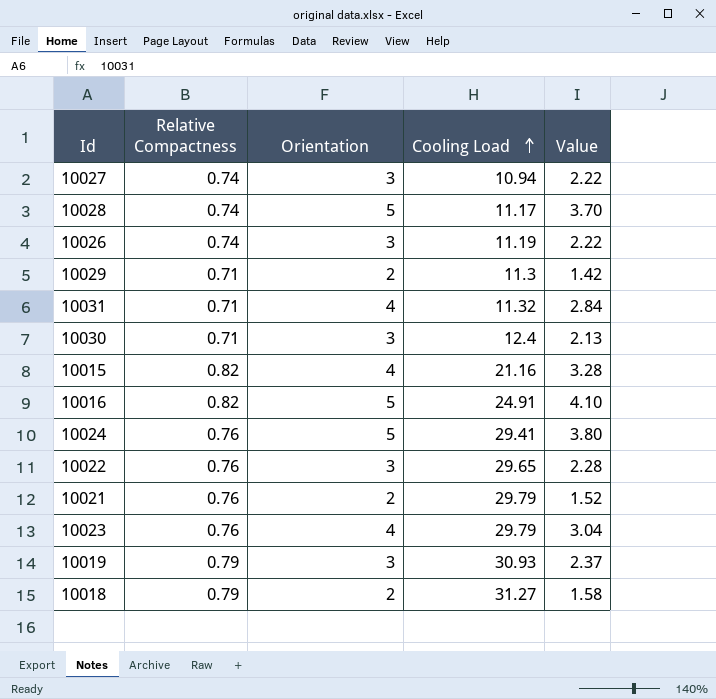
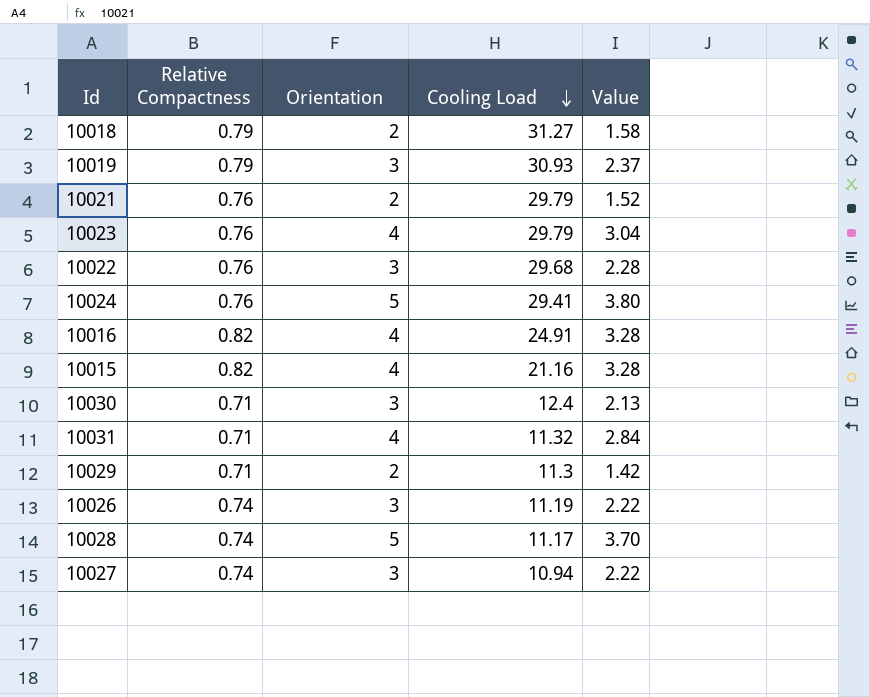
row order: Cooling Load ascending -> Cooling Load descending
10022 | Cooling Load: 29.65 -> 29.68
10016 | Orientation: 5 -> 4
10016 | Value: 4.10 -> 3.28

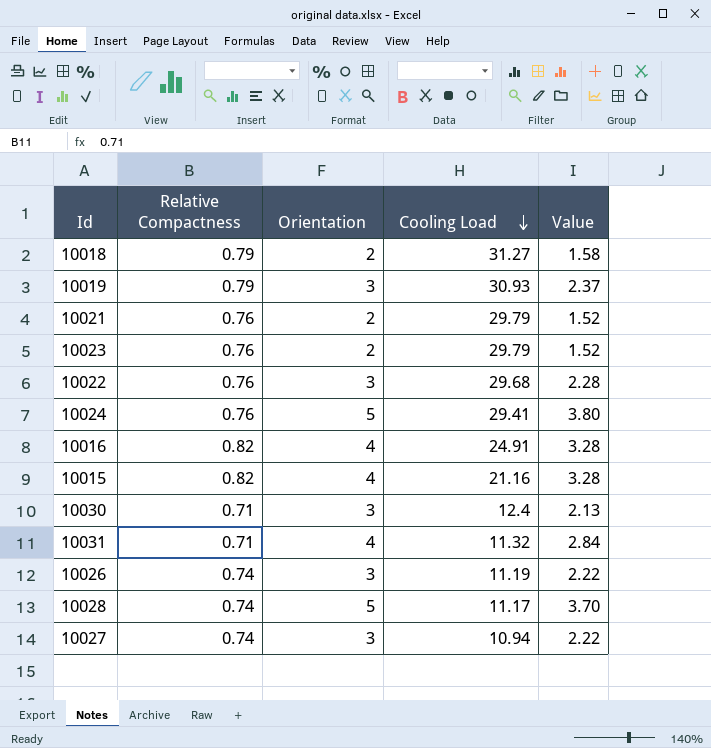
row 10029: 0.71 | 2 | 11.3 | 1.42 -> none
10023 | Orientation: 4 -> 2
10023 | Value: 3.04 -> 1.52

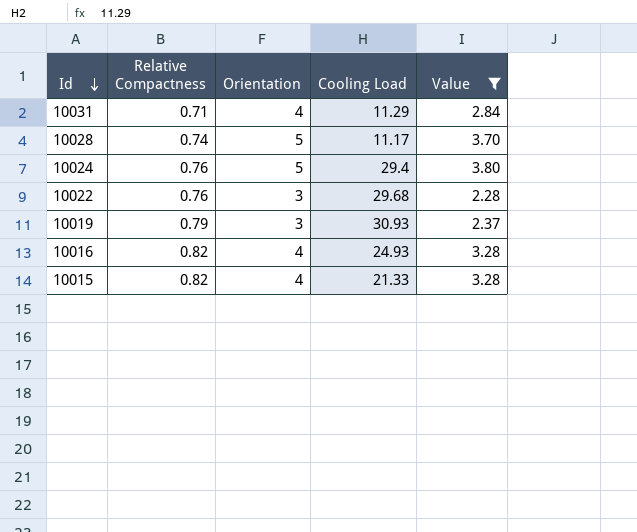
filter: none -> Value >= 2.28
row order: Cooling Load descending -> Id descending
10031 | Cooling Load: 11.32 -> 11.29
10024 | Cooling Load: 29.41 -> 29.4
10016 | Cooling Load: 24.91 -> 24.93
10015 | Cooling Load: 21.16 -> 21.33

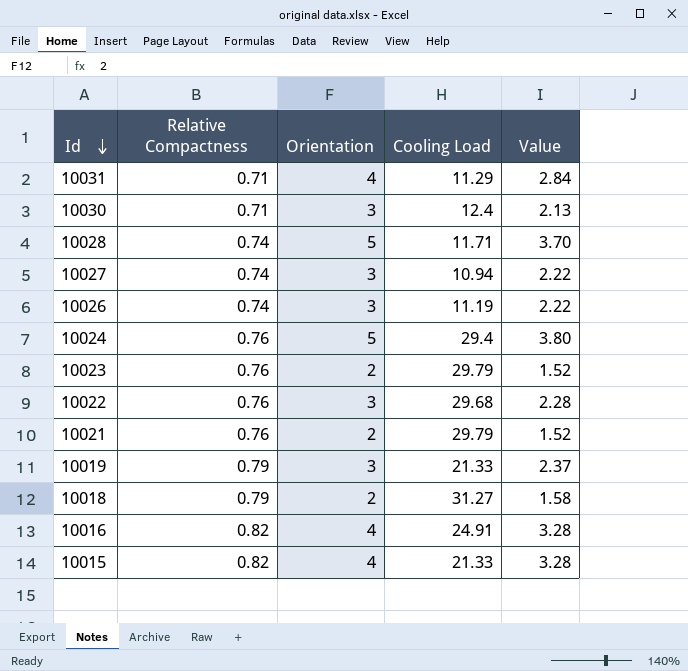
filter: Value >= 2.28 -> none
10028 | Cooling Load: 11.17 -> 11.71
10019 | Cooling Load: 30.93 -> 21.33
10016 | Cooling Load: 24.93 -> 24.91

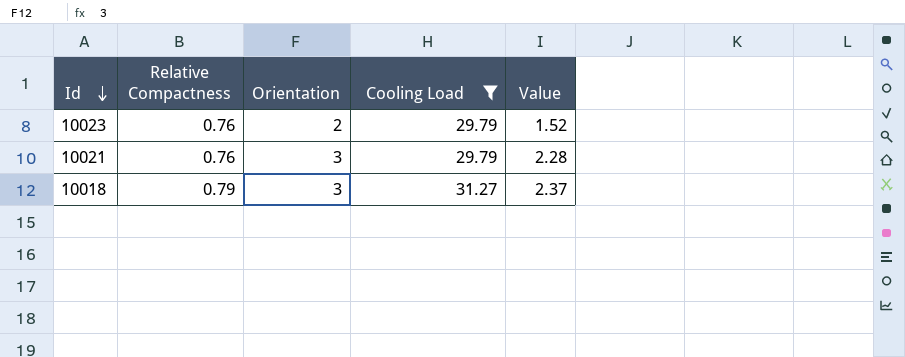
filter: none -> Cooling Load >= 29.79
10021 | Orientation: 2 -> 3
10021 | Value: 1.52 -> 2.28
10018 | Orientation: 2 -> 3
10018 | Value: 1.58 -> 2.37

